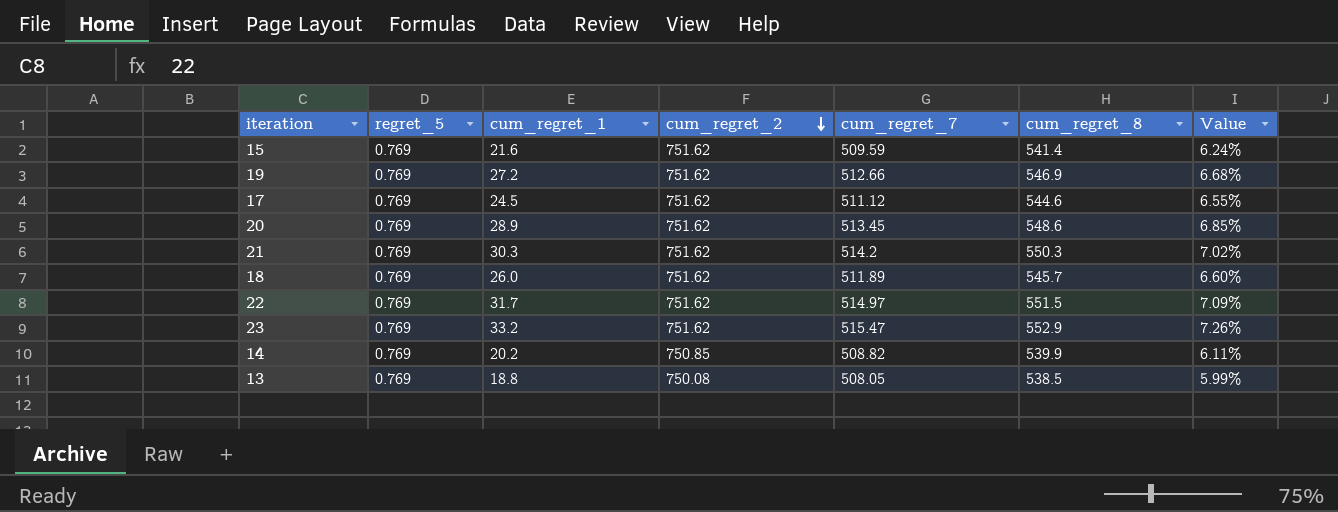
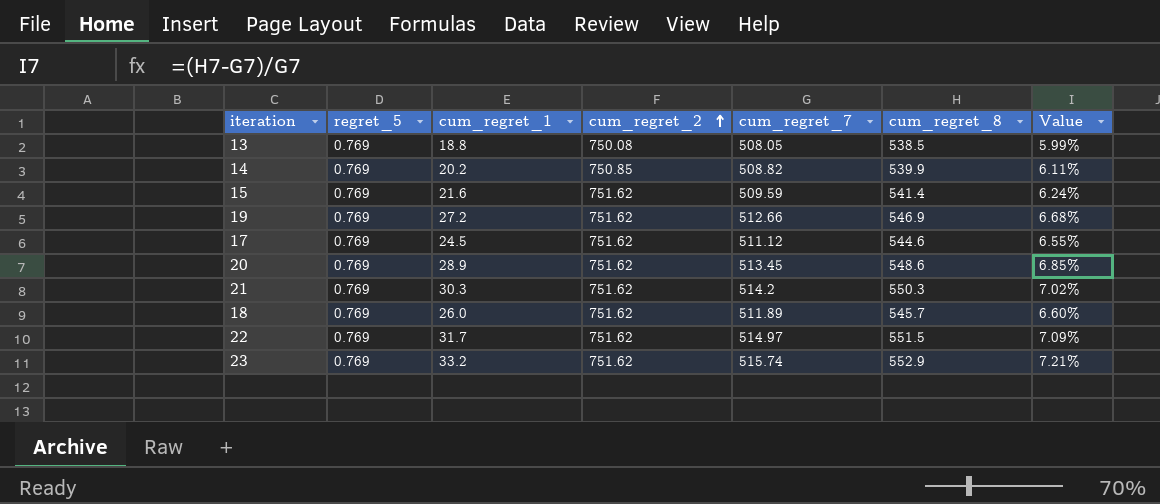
row order: cum_regret_2 descending -> cum_regret_2 ascending
23 | cum_regret_7: 515.47 -> 515.74
23 | Value: 7.26% -> 7.21%

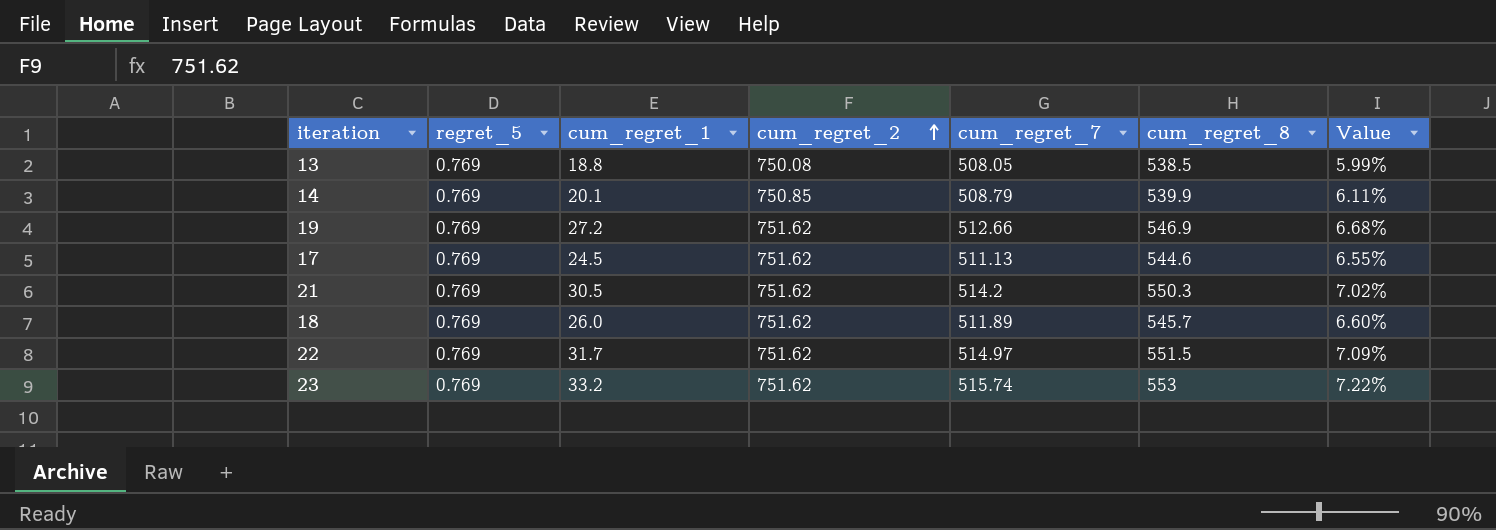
row 15: 0.769 | 21.6 | 751.62 | 509.59 | 541.4 | 6.24% -> none
row 20: 0.769 | 28.9 | 751.62 | 513.45 | 548.6 | 6.85% -> none
14 | cum_regret_1: 20.2 -> 20.1
14 | cum_regret_7: 508.82 -> 508.79
17 | cum_regret_7: 511.12 -> 511.13
21 | cum_regret_1: 30.3 -> 30.5
23 | cum_regret_8: 552.9 -> 553
23 | Value: 7.21% -> 7.22%

